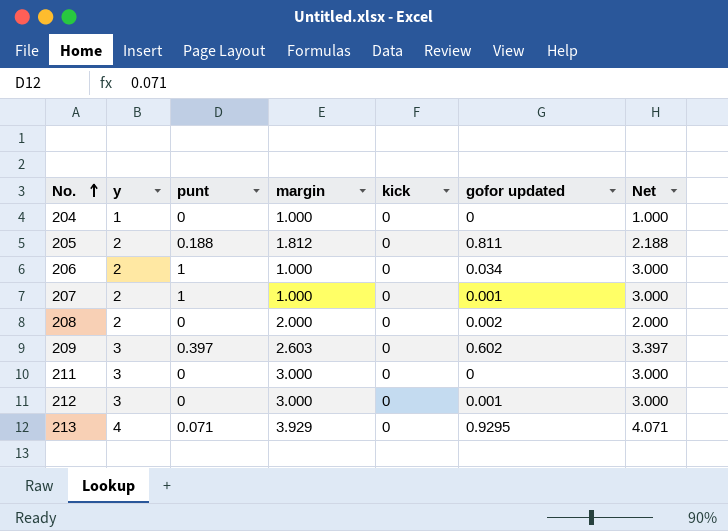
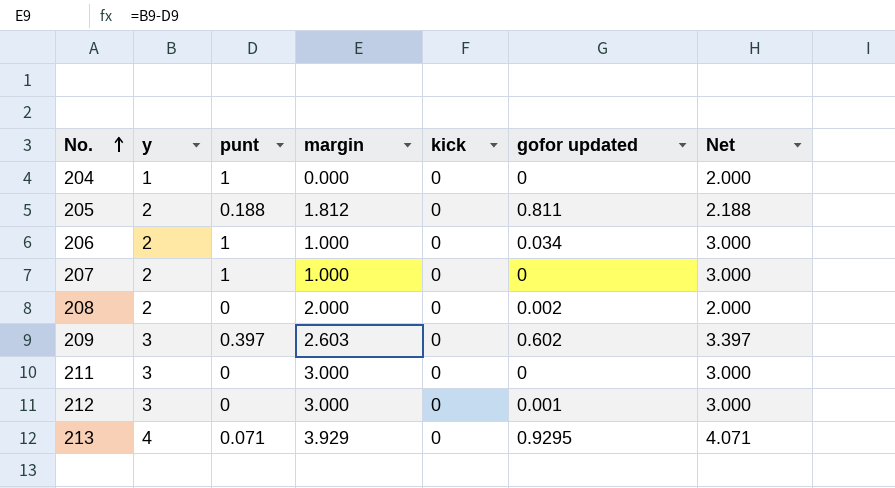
204 | punt: 0 -> 1
204 | margin: 1.000 -> 0.000
204 | Net: 1.000 -> 2.000
207 | gofor updated: 0.001 -> 0

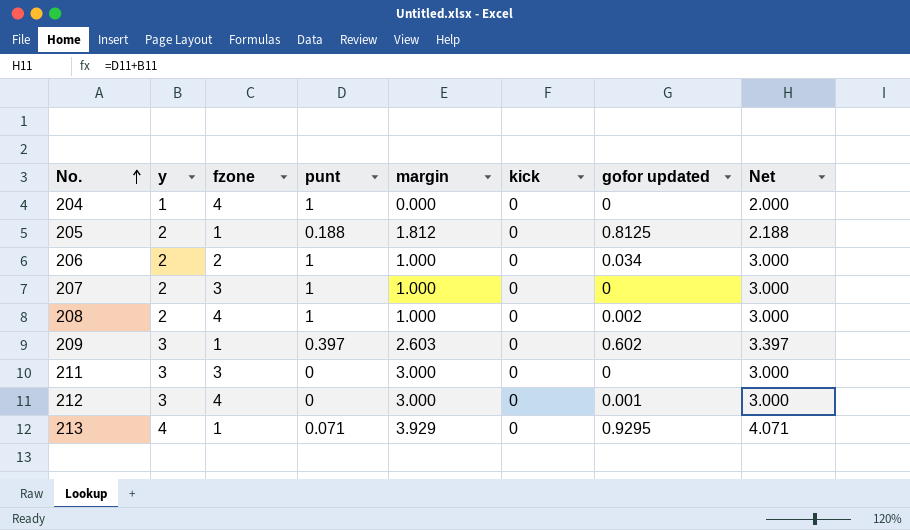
column fzone | position: none -> 3
205 | gofor updated: 0.811 -> 0.8125
208 | punt: 0 -> 1
208 | margin: 2.000 -> 1.000
208 | Net: 2.000 -> 3.000

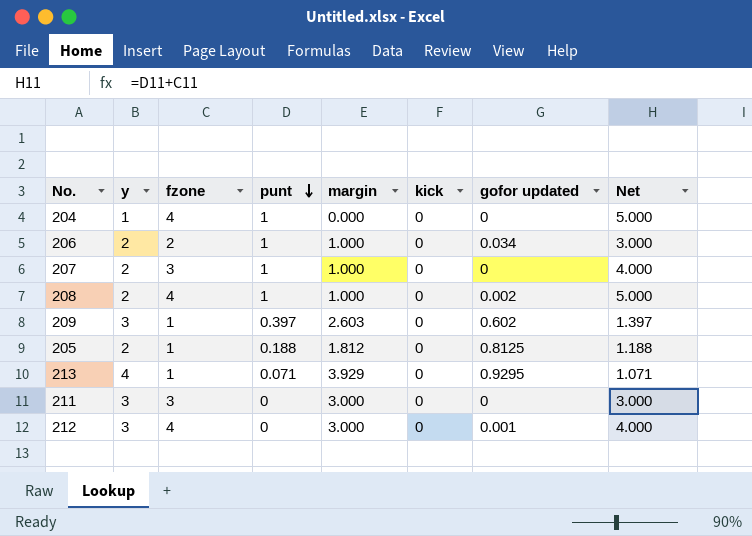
row order: No. ascending -> punt descending
column Net | formula: [y] + [punt] -> [fzone] + [punt]

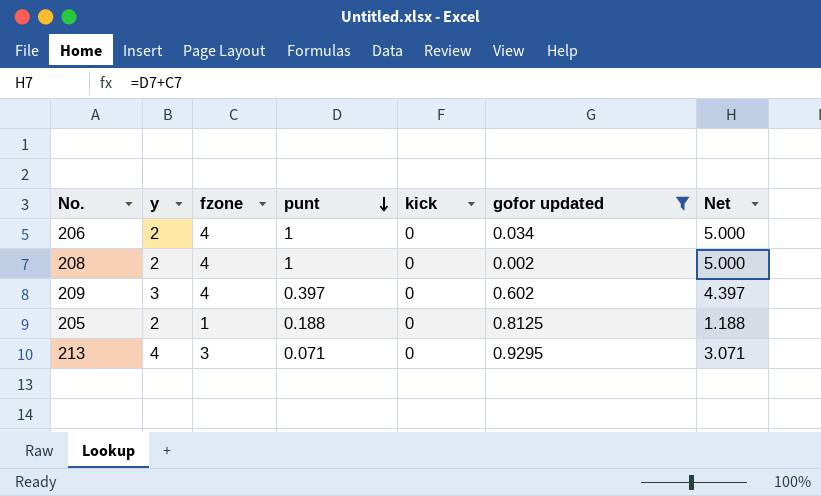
filter: none -> gofor updated >= 0.002
column margin | formula: [y] - [punt] -> none
206 | fzone: 2 -> 4
206 | Net: 3.000 -> 5.000
209 | fzone: 1 -> 4
209 | Net: 1.397 -> 4.397
213 | fzone: 1 -> 3
213 | Net: 1.071 -> 3.071

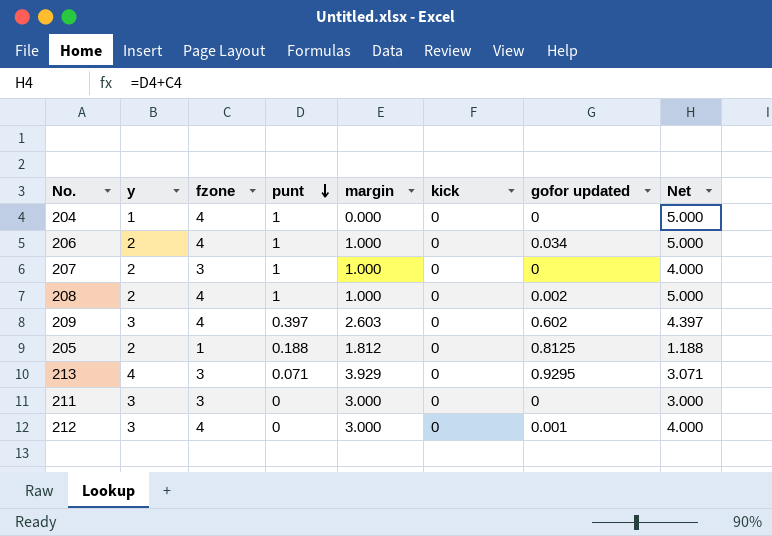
filter: gofor updated >= 0.002 -> none
column margin | formula: none -> [y] - [punt]

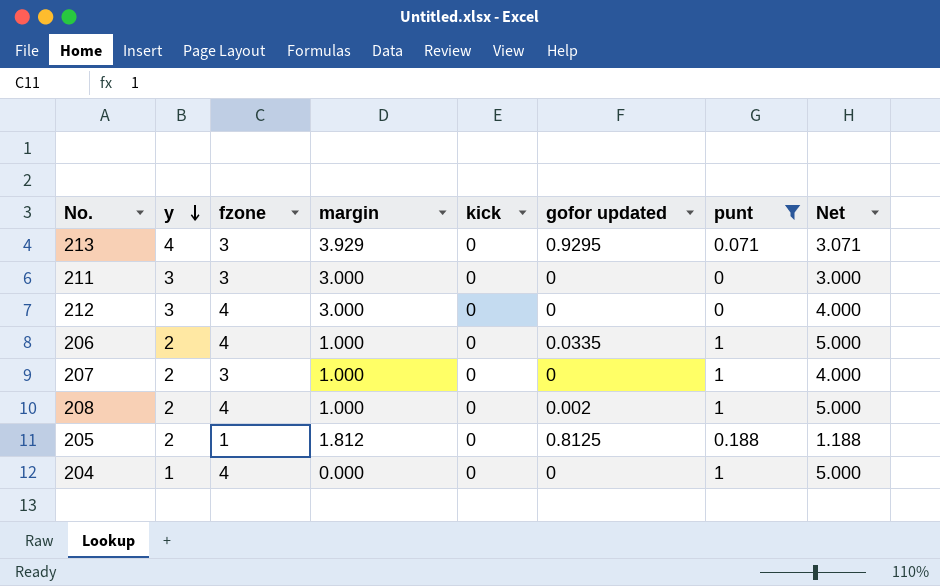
filter: none -> punt != 0.397
row order: punt descending -> y descending
column punt | position: 4 -> 7
212 | gofor updated: 0.001 -> 0
206 | gofor updated: 0.034 -> 0.0335

